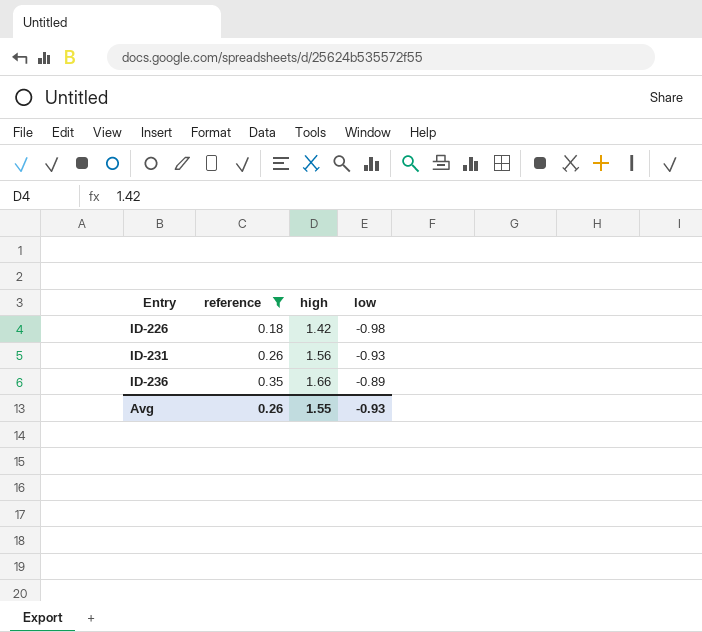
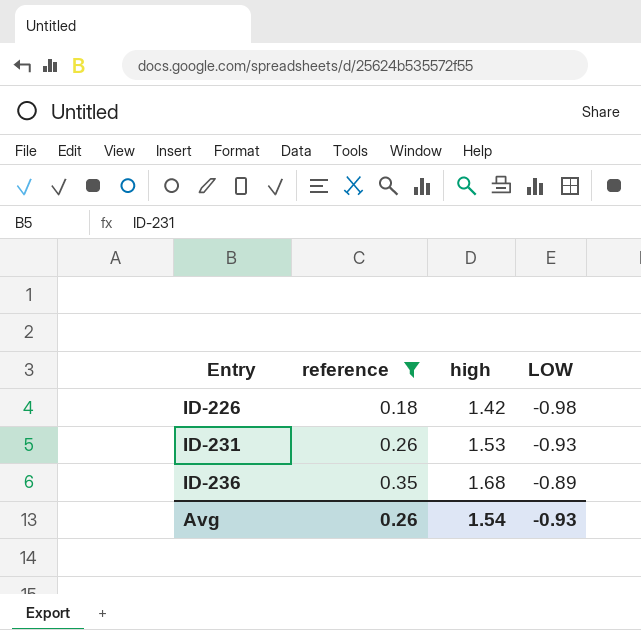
column name: low -> LOW
ID-231 | high: 1.56 -> 1.53
ID-236 | high: 1.66 -> 1.68
Avg | high: 1.55 -> 1.54

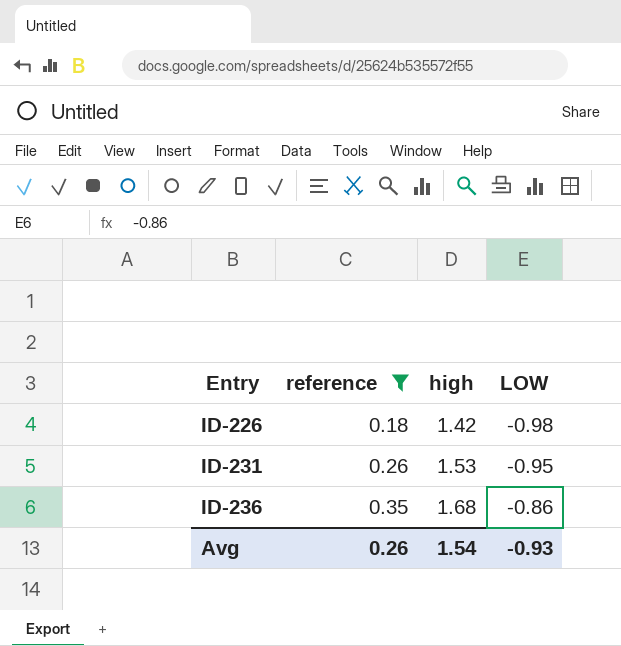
ID-231 | LOW: -0.93 -> -0.95
ID-236 | LOW: -0.89 -> -0.86

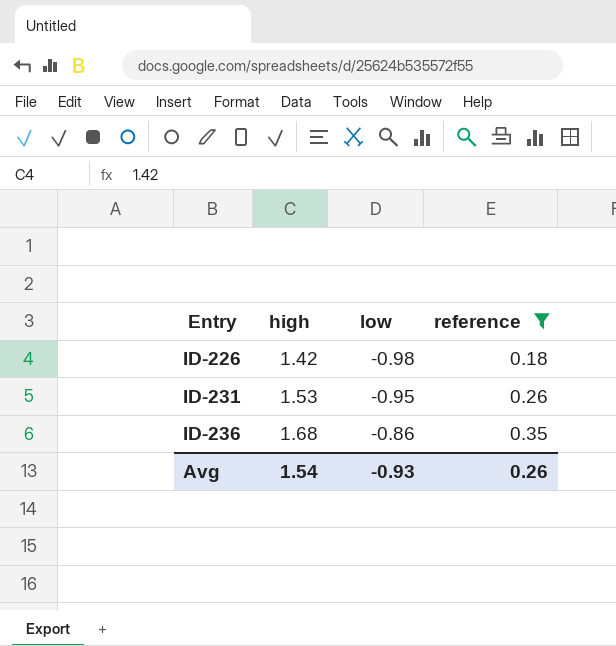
column name: LOW -> low
column reference | position: 2 -> 4

